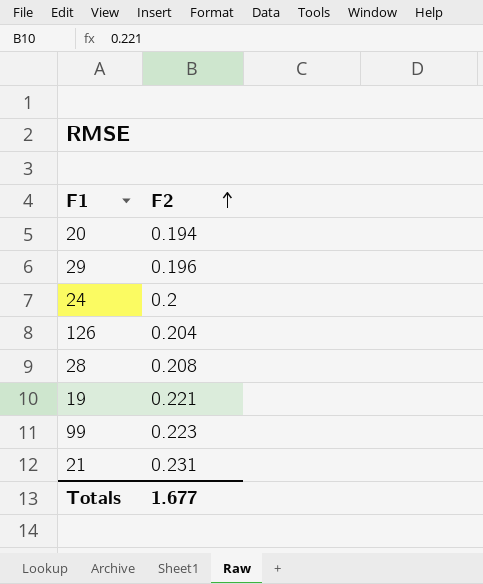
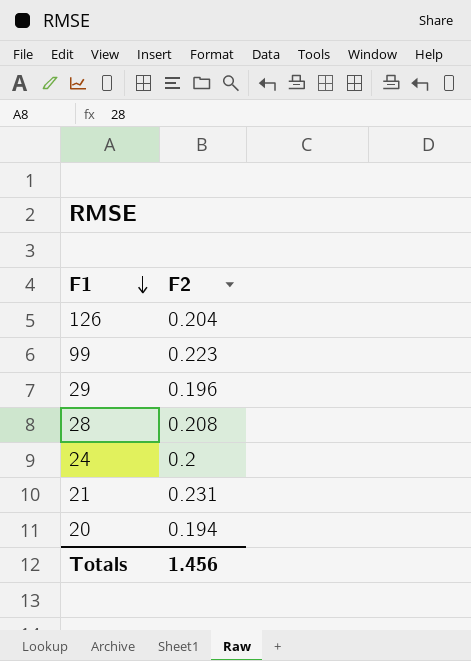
row order: F2 ascending -> F1 descending
row 19: 0.221 -> none
Totals | F2: 1.677 -> 1.456

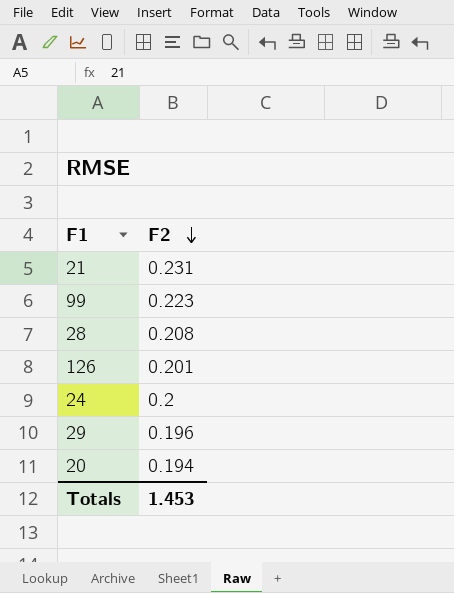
row order: F1 descending -> F2 descending
126 | F2: 0.204 -> 0.201
Totals | F2: 1.456 -> 1.453

